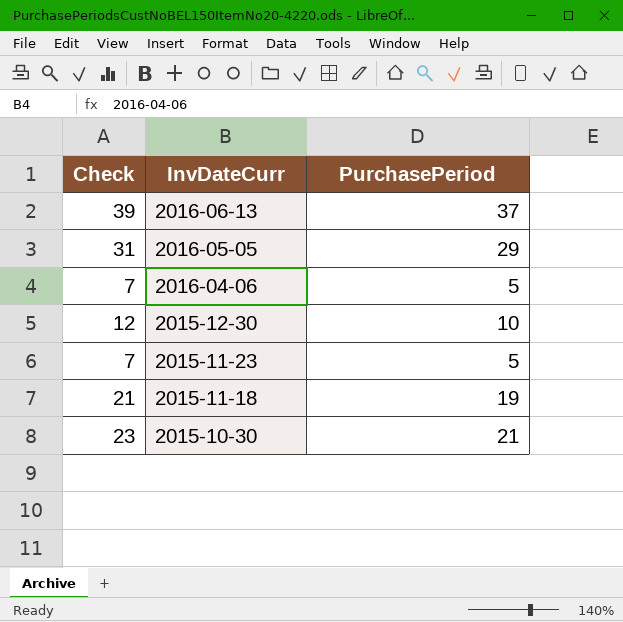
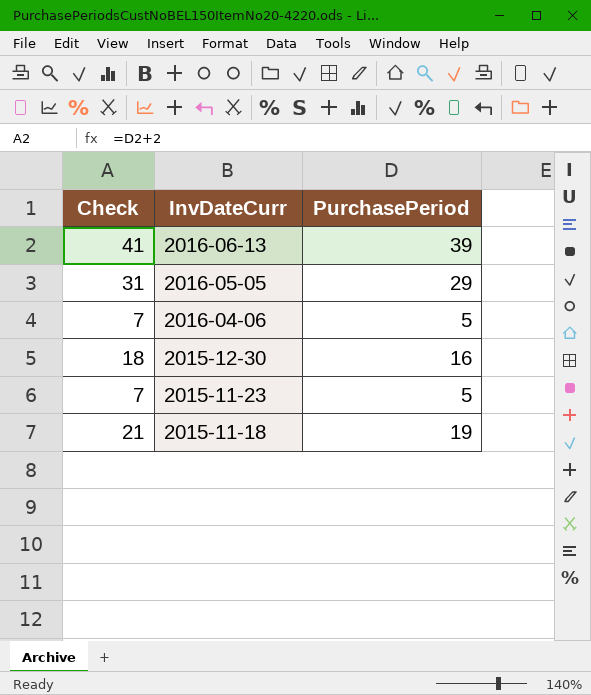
row 2015-10-30: 23 | 21 -> none
2016-06-13 | Check: 39 -> 41
2016-06-13 | PurchasePeriod: 37 -> 39
2015-12-30 | Check: 12 -> 18
2015-12-30 | PurchasePeriod: 10 -> 16

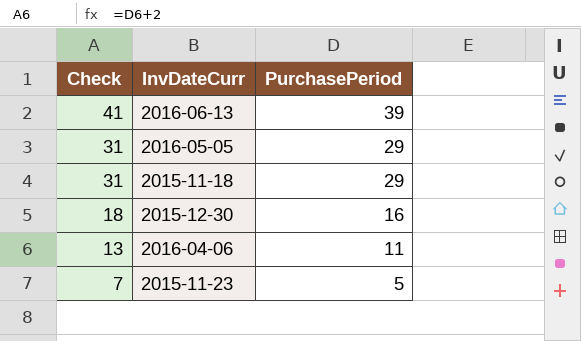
row order: InvDateCurr descending -> Check descending
2015-11-18 | Check: 21 -> 31
2015-11-18 | PurchasePeriod: 19 -> 29
2016-04-06 | Check: 7 -> 13
2016-04-06 | PurchasePeriod: 5 -> 11

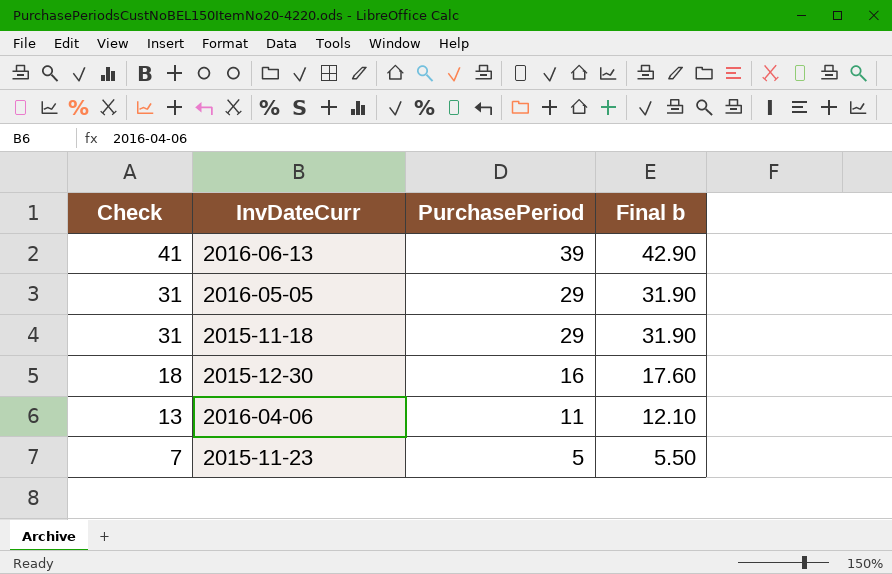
column Final b | formula: none -> [PurchasePeriod] * 1.1

